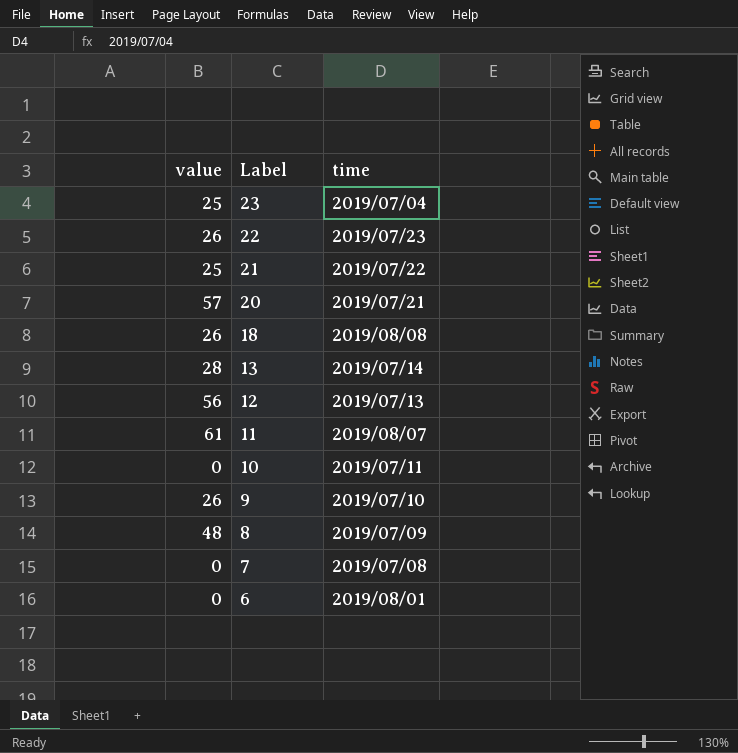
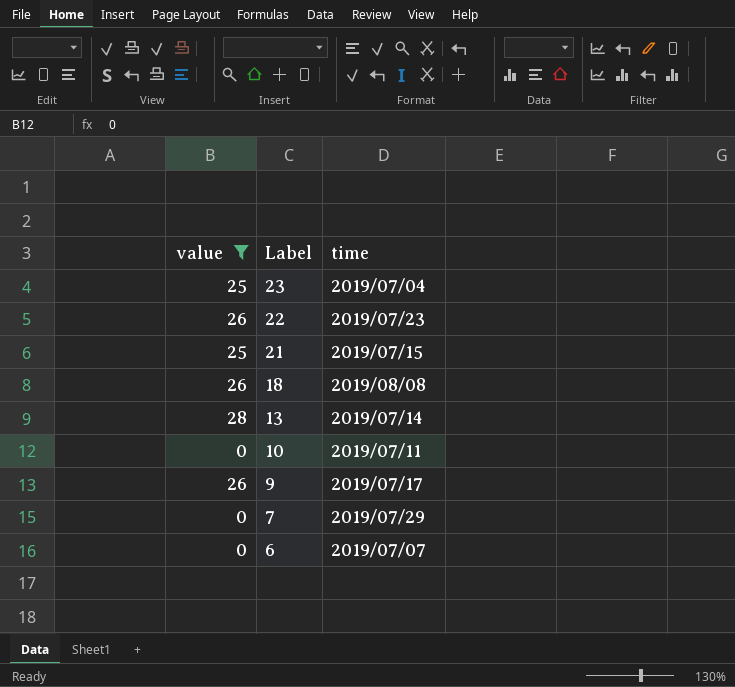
filter: none -> value <= 28
21 | time: 2019/07/22 -> 2019/07/15
9 | time: 2019/07/10 -> 2019/07/17
7 | time: 2019/07/08 -> 2019/07/29
6 | time: 2019/08/01 -> 2019/07/07

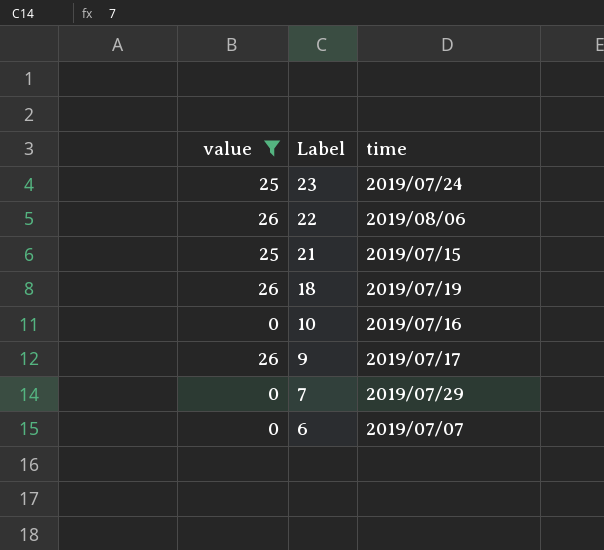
row 13: 28 | 2019/07/14 -> none
23 | time: 2019/07/04 -> 2019/07/24
22 | time: 2019/07/23 -> 2019/08/06
18 | time: 2019/08/08 -> 2019/07/19
10 | time: 2019/07/11 -> 2019/07/16

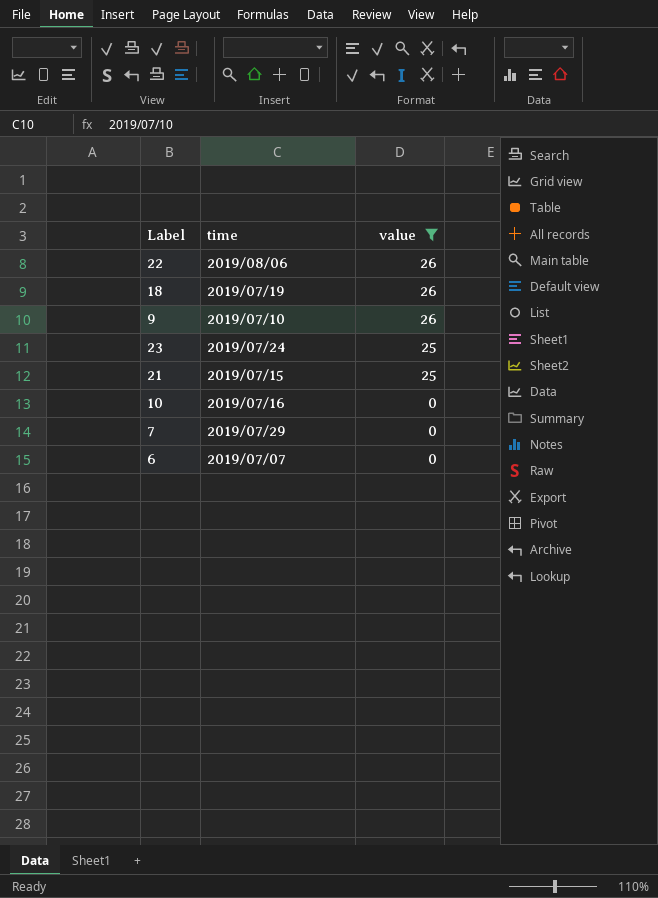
row order: Label descending -> value descending
column value | position: 1 -> 3
9 | time: 2019/07/17 -> 2019/07/10

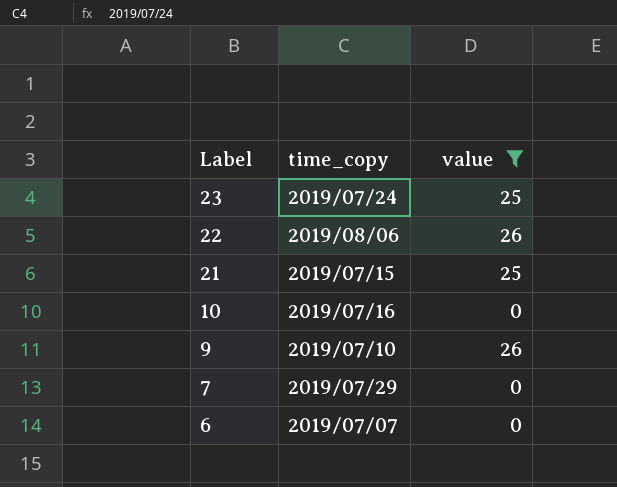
row order: value descending -> Label descending
column name: time -> time_copy
row 18: 2019/07/19 | 26 -> none

